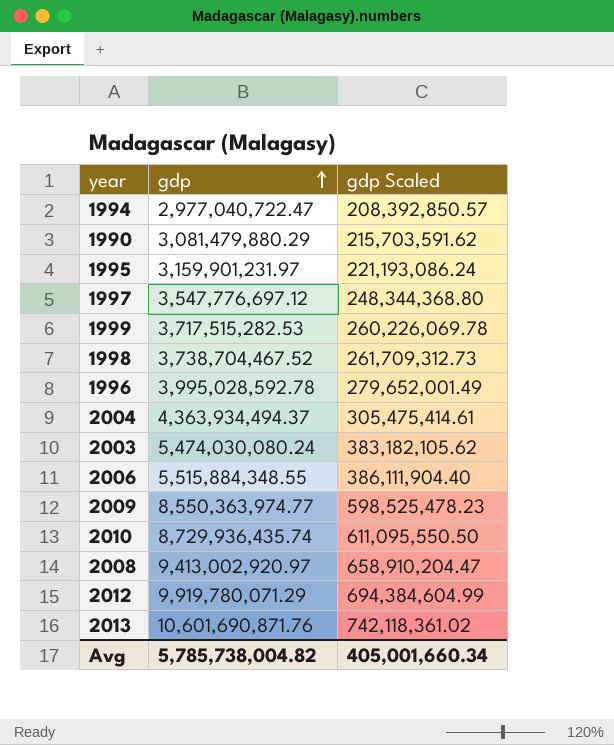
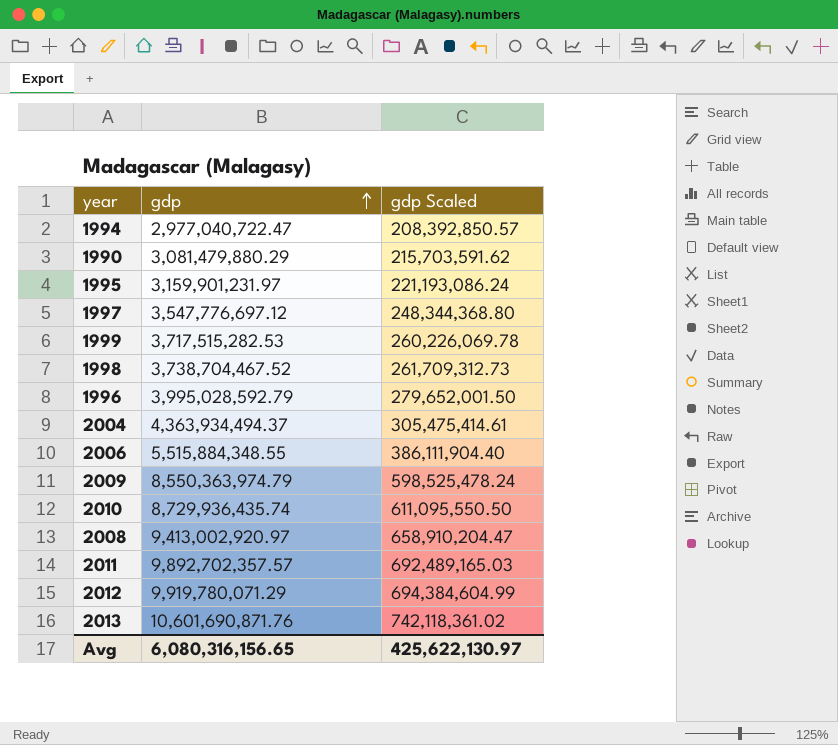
row 2003: 5,474,030,080.24 | 383,182,105.62 -> none
1996 | gdp: 3,995,028,592.78 -> 3,995,028,592.79
1996 | gdp Scaled: 279,652,001.49 -> 279,652,001.50
2009 | gdp: 8,550,363,974.77 -> 8,550,363,974.79
2009 | gdp Scaled: 598,525,478.23 -> 598,525,478.24
row 2011: none -> 9,892,702,357.57 | 692,489,165.03
Avg | gdp: 5,785,738,004.82 -> 6,080,316,156.65
Avg | gdp Scaled: 405,001,660.34 -> 425,622,130.97

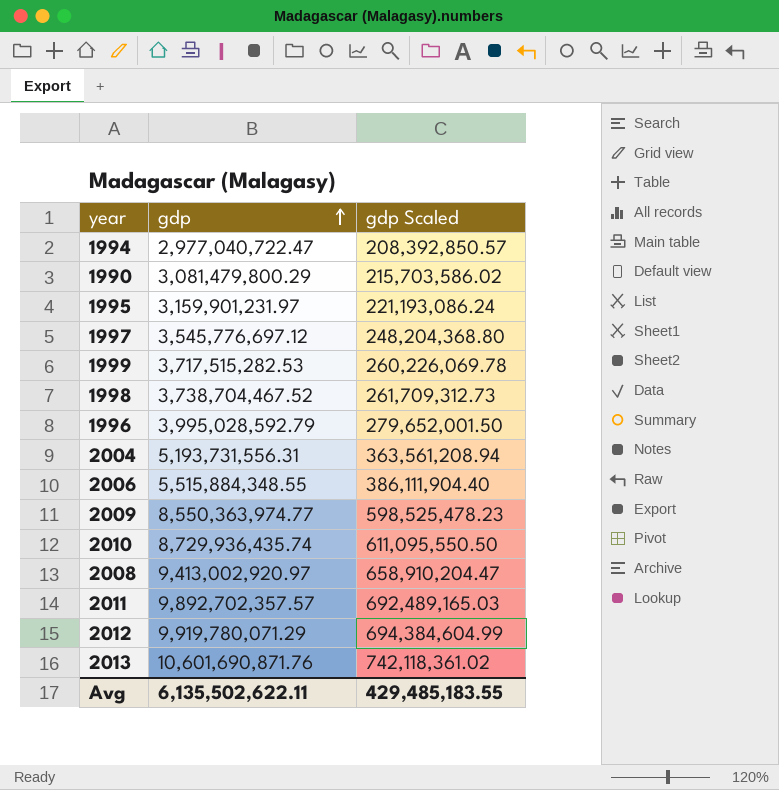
1990 | gdp: 3,081,479,880.29 -> 3,081,479,800.29
1990 | gdp Scaled: 215,703,591.62 -> 215,703,586.02
1997 | gdp: 3,547,776,697.12 -> 3,545,776,697.12
1997 | gdp Scaled: 248,344,368.80 -> 248,204,368.80
2004 | gdp: 4,363,934,494.37 -> 5,193,731,556.31
2004 | gdp Scaled: 305,475,414.61 -> 363,561,208.94
2009 | gdp: 8,550,363,974.79 -> 8,550,363,974.77
2009 | gdp Scaled: 598,525,478.24 -> 598,525,478.23
Avg | gdp: 6,080,316,156.65 -> 6,135,502,622.11
Avg | gdp Scaled: 425,622,130.97 -> 429,485,183.55

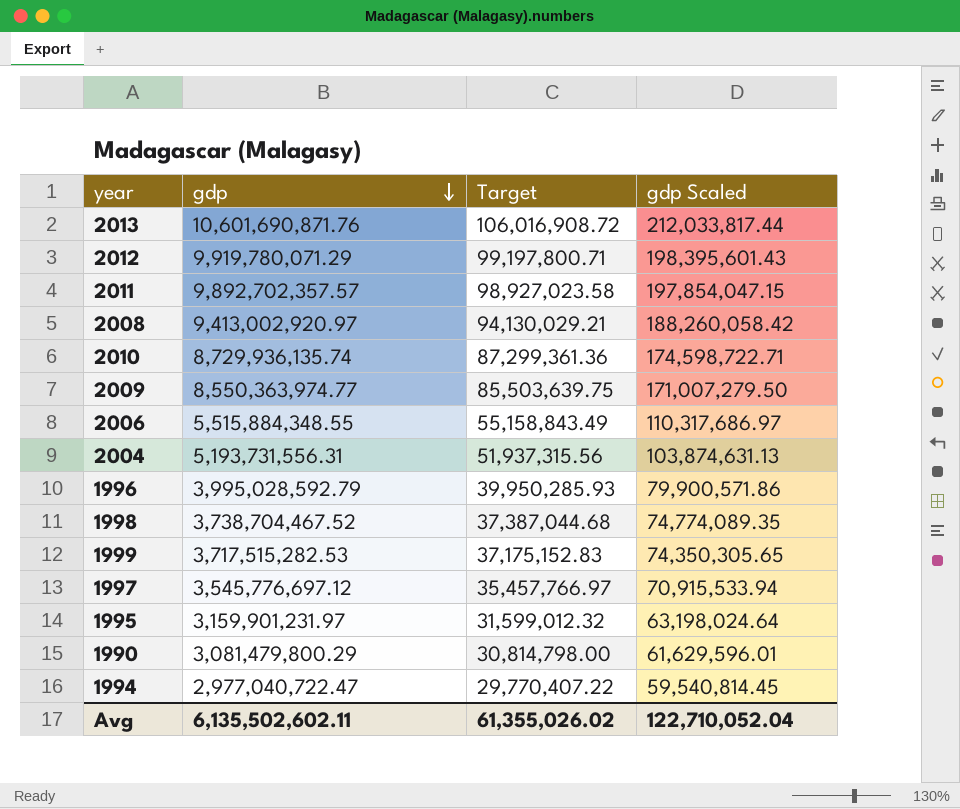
row order: gdp ascending -> gdp descending
column Target | formula: none -> [gdp] * 0.01
column gdp Scaled | formula: [gdp] * 0.07 -> [gdp] * 0.02
2010 | gdp: 8,729,936,435.74 -> 8,729,936,135.74
Avg | gdp: 6,135,502,622.11 -> 6,135,502,602.11
Avg | gdp Scaled: 429,485,183.55 -> 122,710,052.04

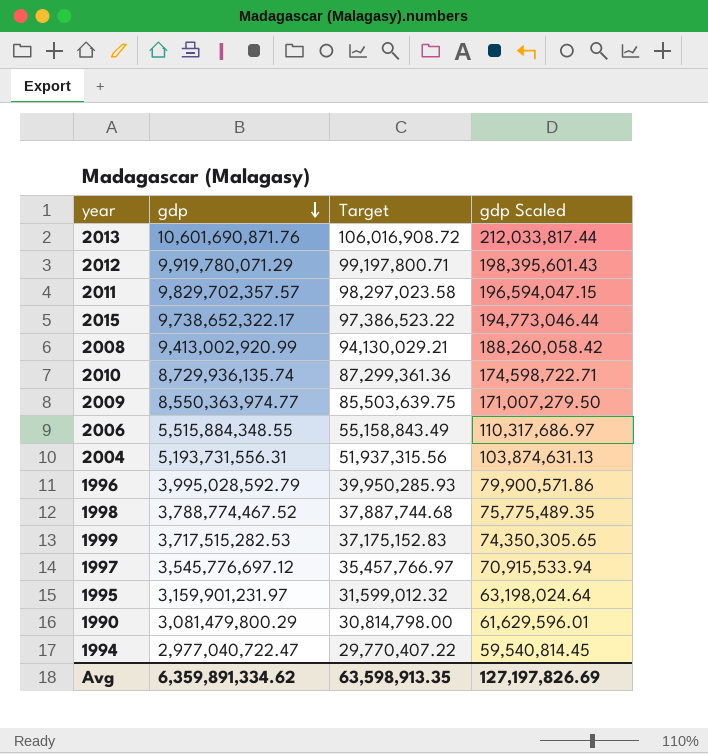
2011 | gdp: 9,892,702,357.57 -> 9,829,702,357.57
2011 | Target: 98,927,023.58 -> 98,297,023.58
2011 | gdp Scaled: 197,854,047.15 -> 196,594,047.15
row 2015: none -> 9,738,652,322.17 | 97,386,523.22 | 194,773,046.44
2008 | gdp: 9,413,002,920.97 -> 9,413,002,920.99
1998 | gdp: 3,738,704,467.52 -> 3,788,774,467.52
1998 | Target: 37,387,044.68 -> 37,887,744.68
1998 | gdp Scaled: 74,774,089.35 -> 75,775,489.35
Avg | gdp: 6,135,502,602.11 -> 6,359,891,334.62
Avg | Target: 61,355,026.02 -> 63,598,913.35
Avg | gdp Scaled: 122,710,052.04 -> 127,197,826.69

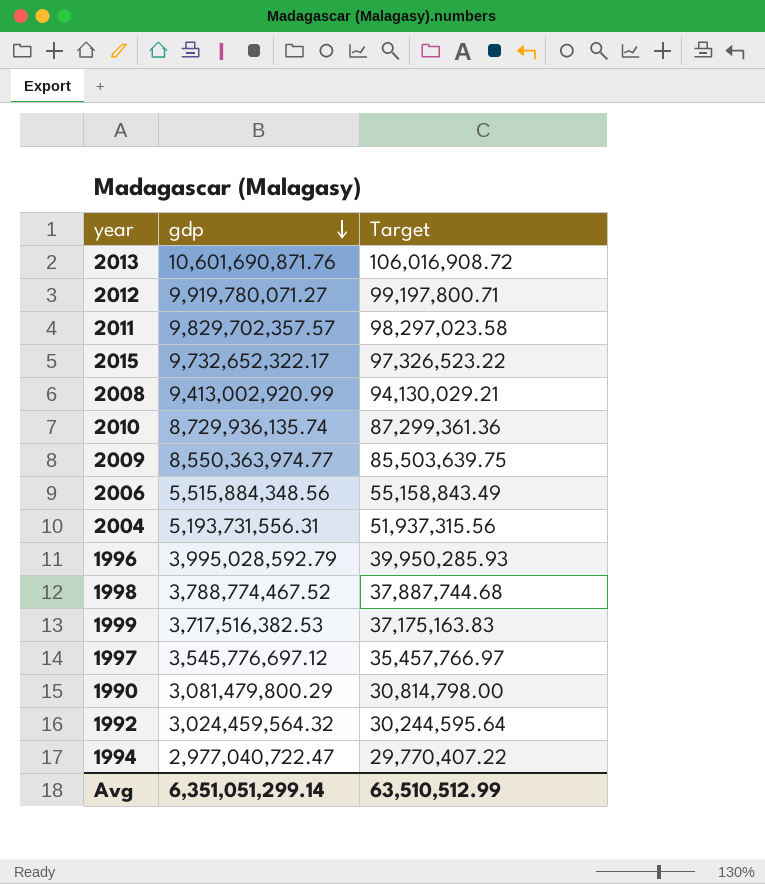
column gdp Scaled | formula: [gdp] * 0.02 -> none
row 1995: 3,159,901,231.97 | 31,599,012.32 | 63,198,024.64 -> none
2012 | gdp: 9,919,780,071.29 -> 9,919,780,071.27
2015 | gdp: 9,738,652,322.17 -> 9,732,652,322.17
2015 | Target: 97,386,523.22 -> 97,326,523.22
2006 | gdp: 5,515,884,348.55 -> 5,515,884,348.56
1999 | gdp: 3,717,515,282.53 -> 3,717,516,382.53
1999 | Target: 37,175,152.83 -> 37,175,163.83
row 1992: none -> 3,024,459,564.32 | 30,244,595.64
Avg | gdp: 6,359,891,334.62 -> 6,351,051,299.14
Avg | Target: 63,598,913.35 -> 63,510,512.99

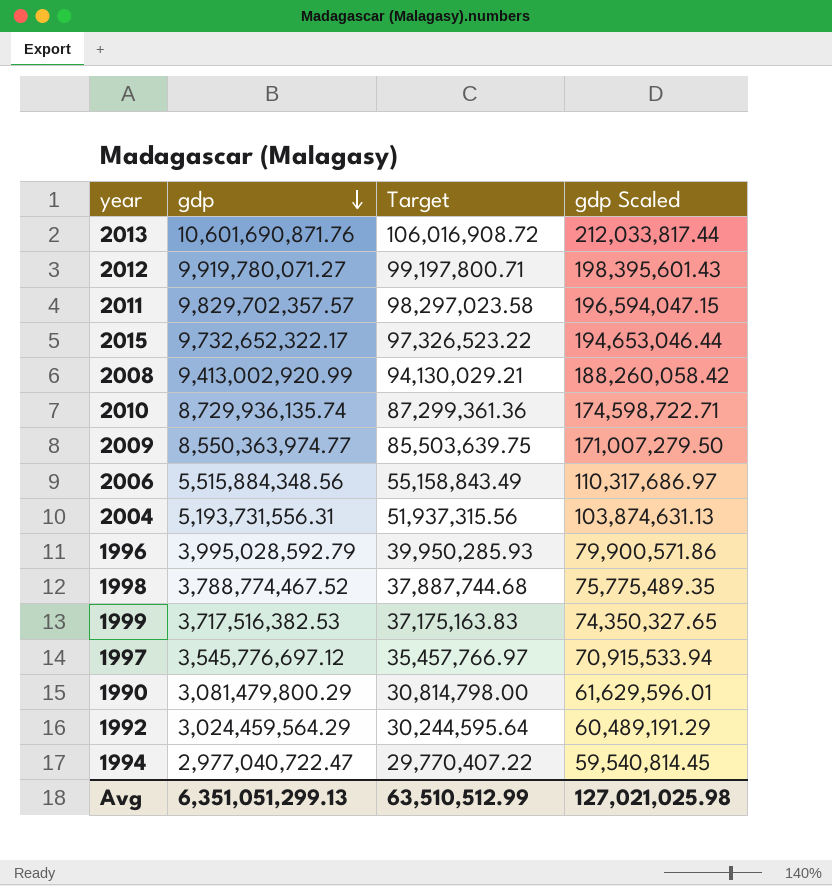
column gdp Scaled | formula: none -> [gdp] * 0.02
1992 | gdp: 3,024,459,564.32 -> 3,024,459,564.29
Avg | gdp: 6,351,051,299.14 -> 6,351,051,299.13

